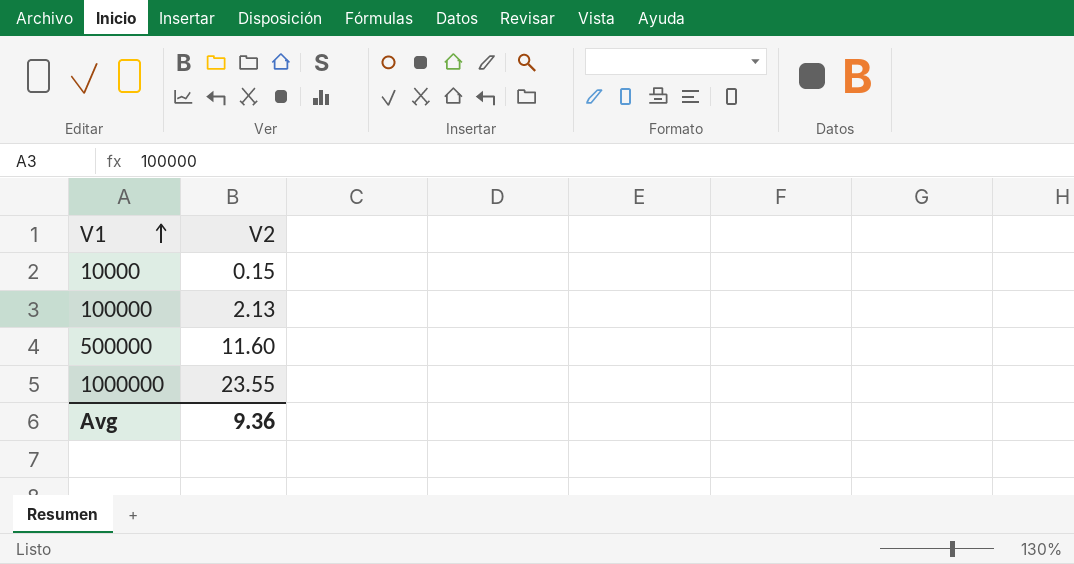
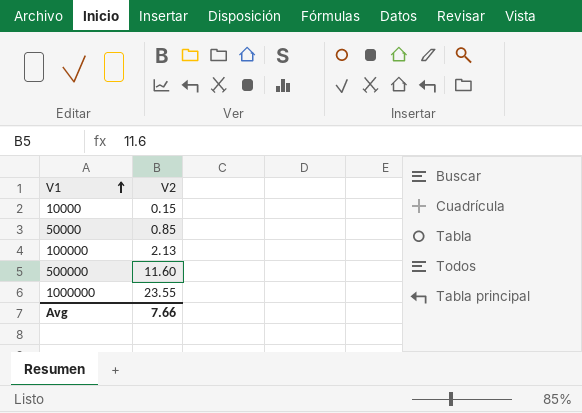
row 50000: none -> 0.85
Avg | V2: 9.36 -> 7.66

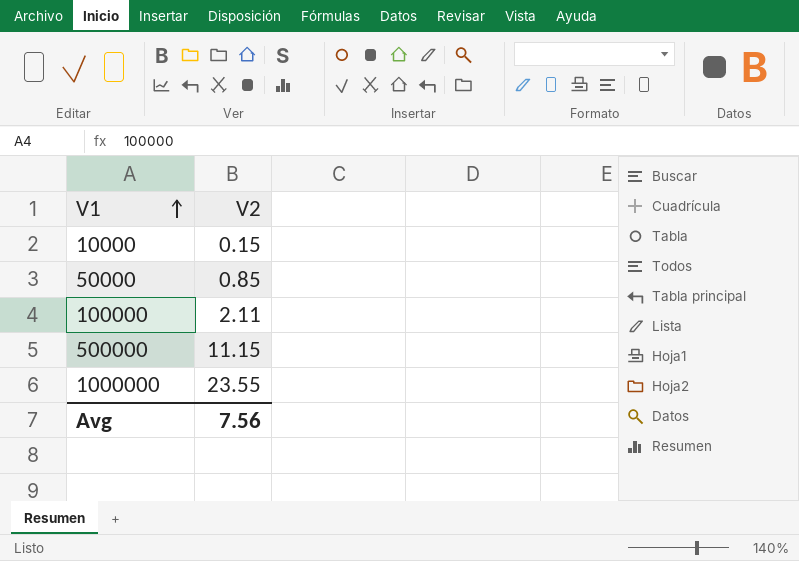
100000 | V2: 2.13 -> 2.11
500000 | V2: 11.60 -> 11.15
Avg | V2: 7.66 -> 7.56

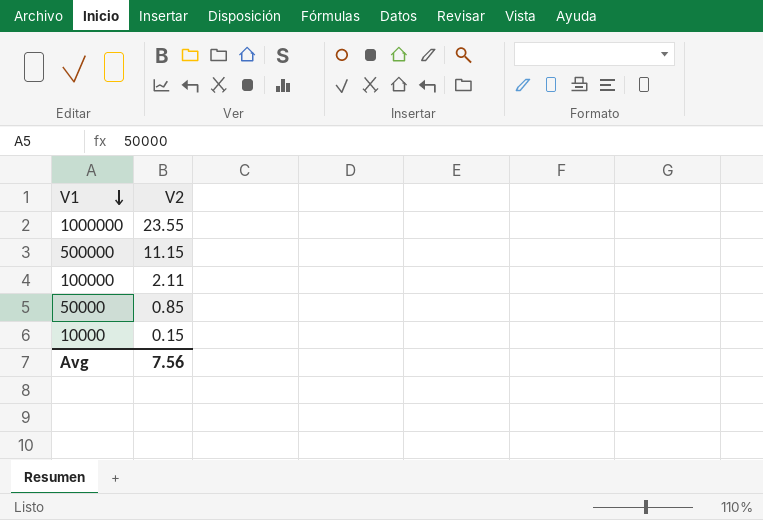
row order: V1 ascending -> V1 descending

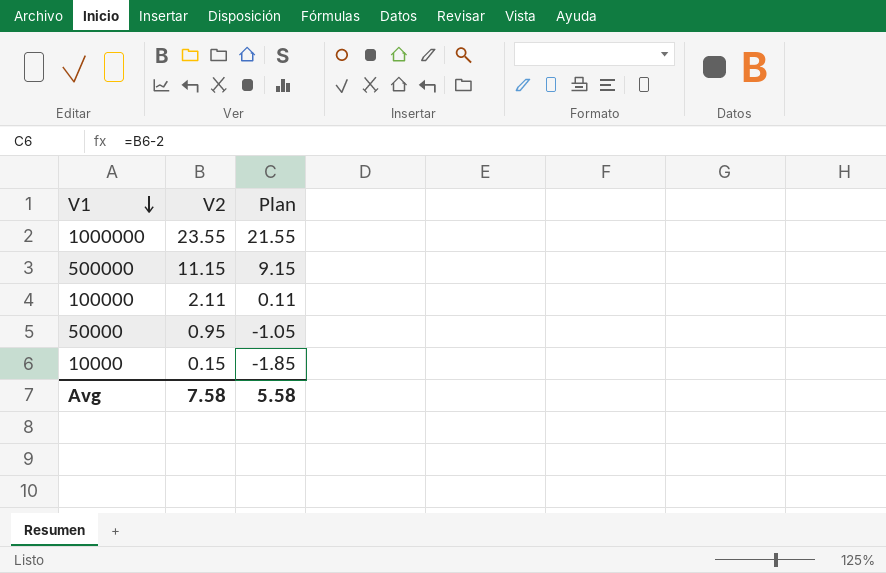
column Plan | formula: none -> [V2] - 2
50000 | V2: 0.85 -> 0.95
Avg | V2: 7.56 -> 7.58

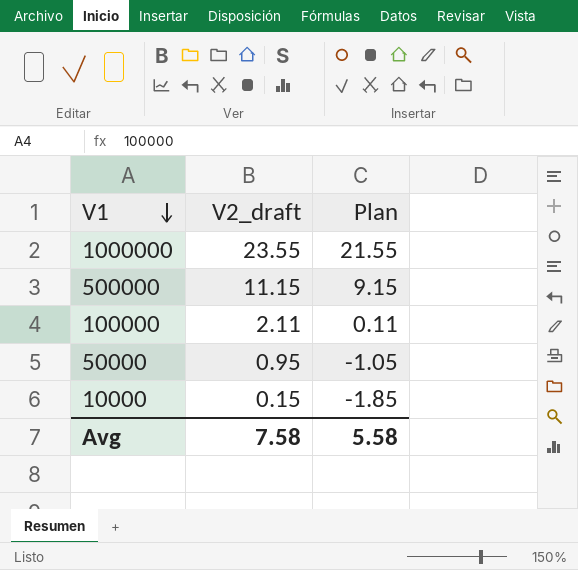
column name: V2 -> V2_draft

